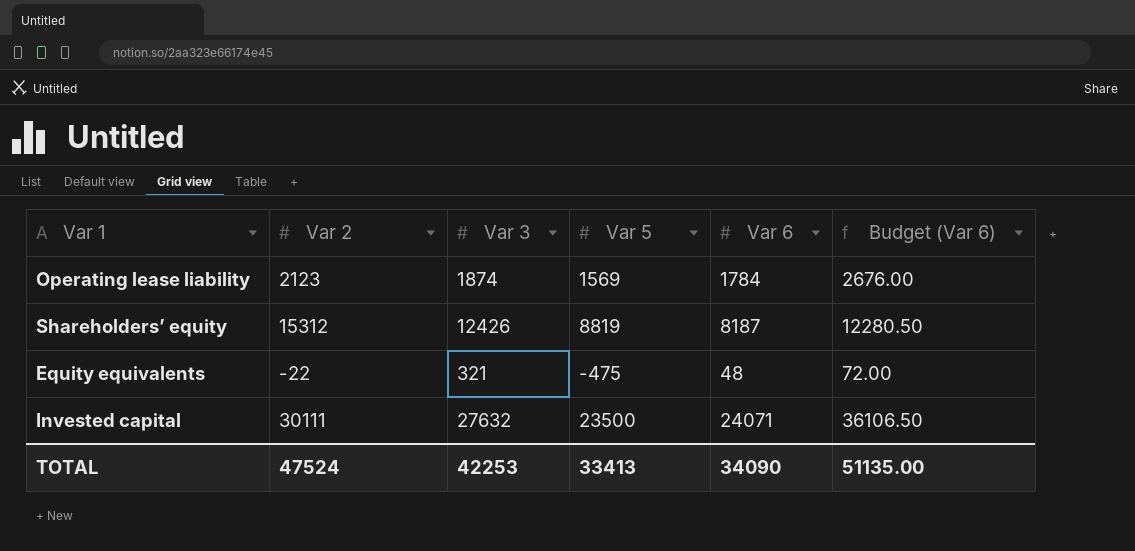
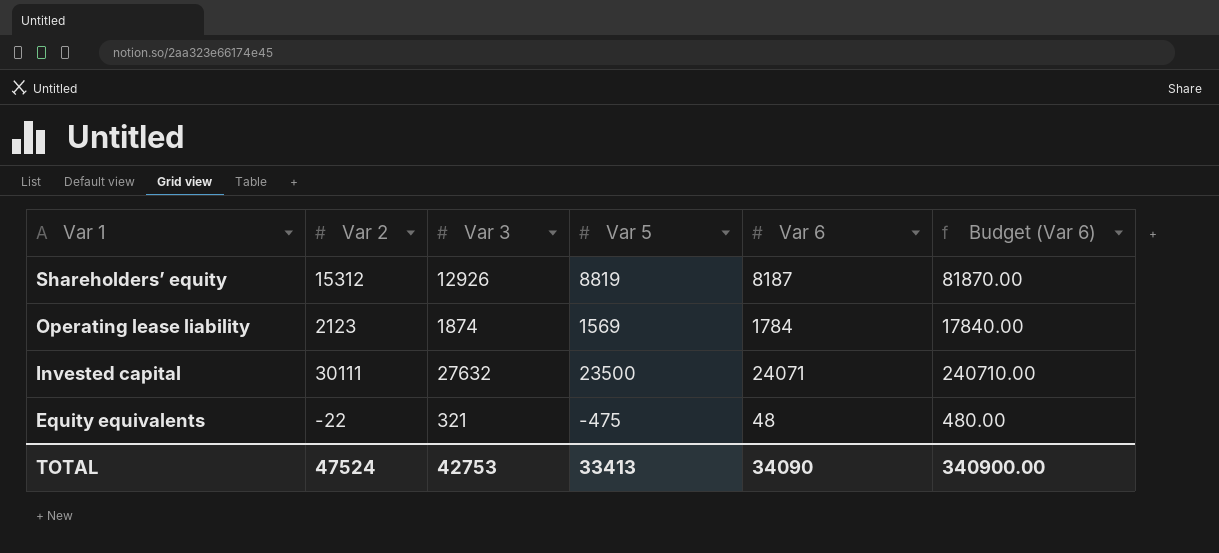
row order: none -> Var 1 descending
column Budget (Var 6) | formula: [Var 6] * 1.5 -> [Var 6] * 10
Shareholders’ equity | Var 3: 12426 -> 12926
TOTAL | Var 3: 42253 -> 42753
TOTAL | Budget (Var 6): 51135.00 -> 340900.00

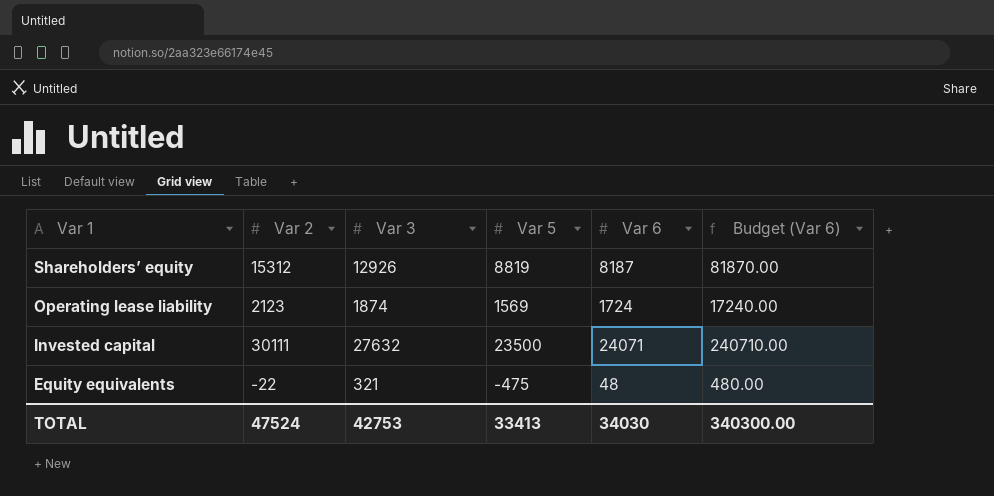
Operating lease liability | Var 6: 1784 -> 1724
Operating lease liability | Budget (Var 6): 17840.00 -> 17240.00
TOTAL | Var 6: 34090 -> 34030
TOTAL | Budget (Var 6): 340900.00 -> 340300.00

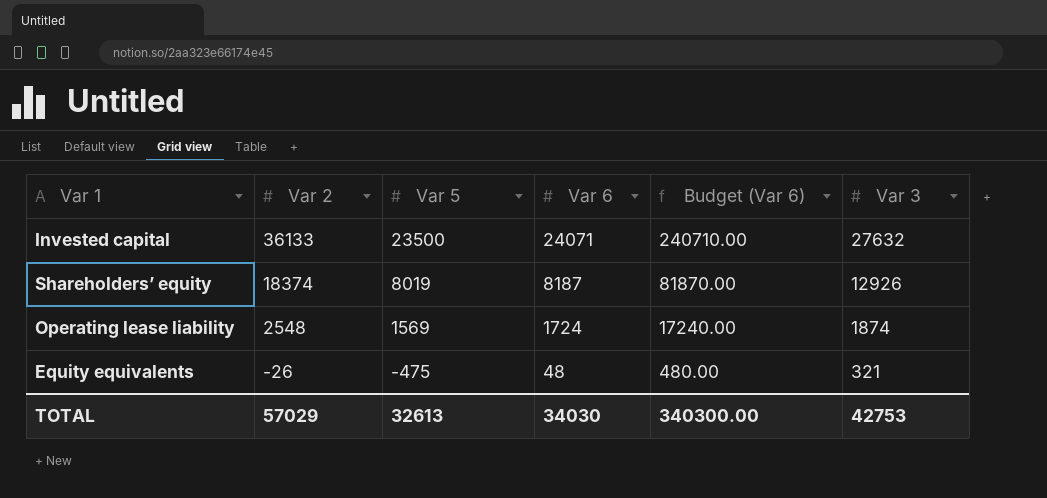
row order: Var 1 descending -> Var 2 descending
column Var 3 | position: 3 -> 6
Invested capital | Var 2: 30111 -> 36133
Shareholders’ equity | Var 2: 15312 -> 18374
Shareholders’ equity | Var 5: 8819 -> 8019
Operating lease liability | Var 2: 2123 -> 2548
Equity equivalents | Var 2: -22 -> -26
TOTAL | Var 2: 47524 -> 57029
TOTAL | Var 5: 33413 -> 32613

